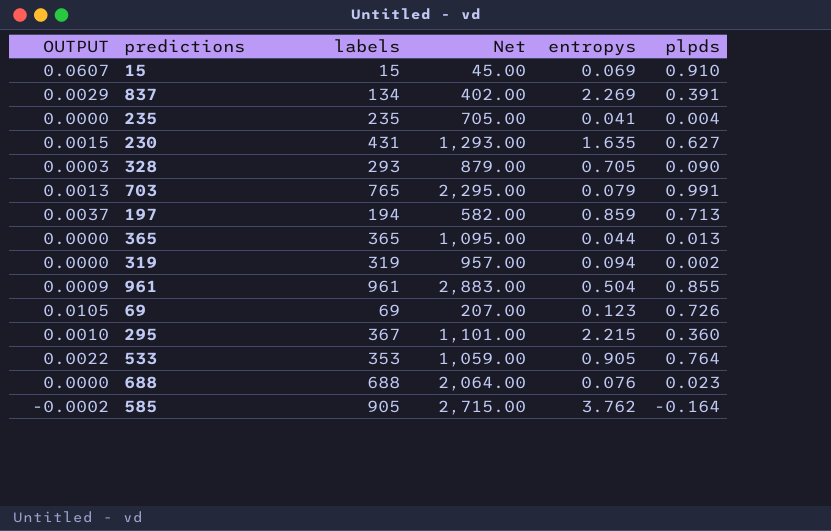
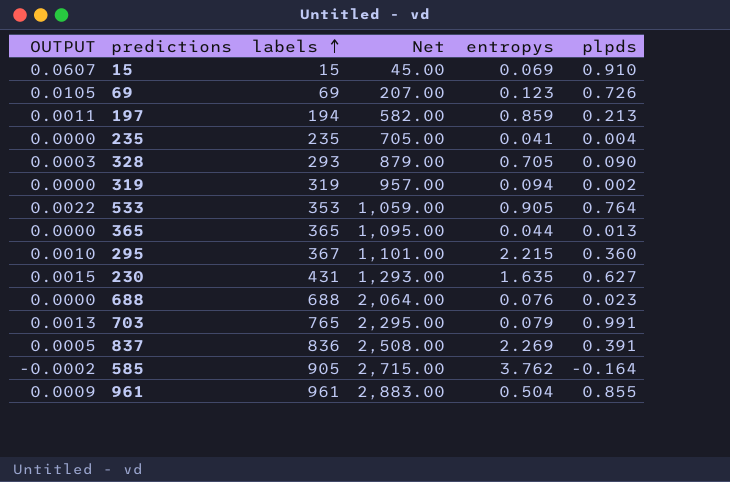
row order: none -> labels ascending
197 | OUTPUT: 0.0037 -> 0.0011
197 | plpds: 0.713 -> 0.213
837 | OUTPUT: 0.0029 -> 0.0005
837 | labels: 134 -> 836
837 | Net: 402.00 -> 2,508.00

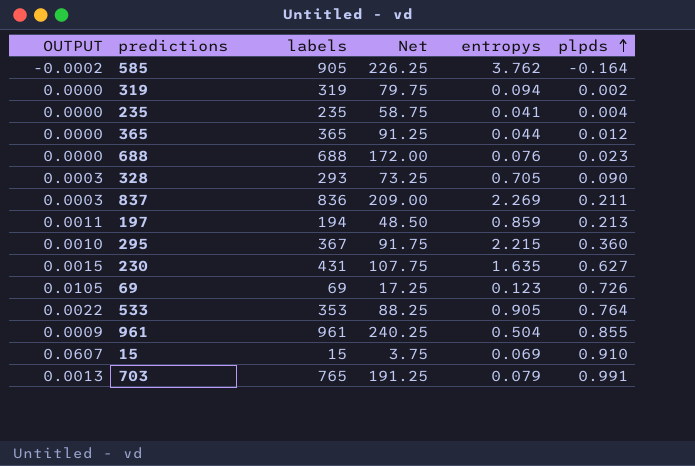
row order: labels ascending -> plpds ascending
column Net | formula: [labels] * 3 -> [labels] * 0.25
365 | plpds: 0.013 -> 0.012
837 | OUTPUT: 0.0005 -> 0.0003
837 | plpds: 0.391 -> 0.211

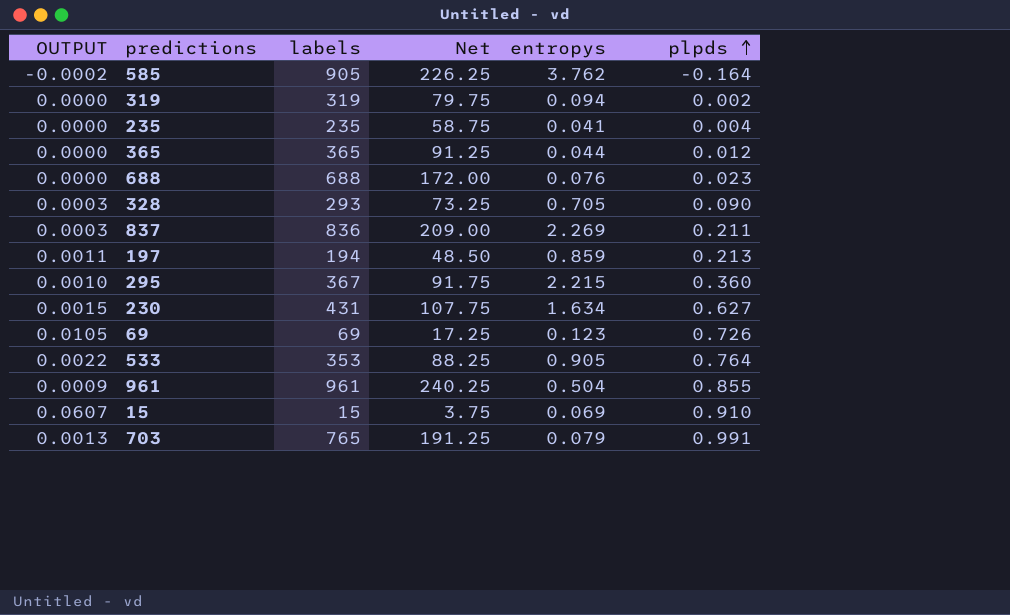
230 | entropys: 1.635 -> 1.634

